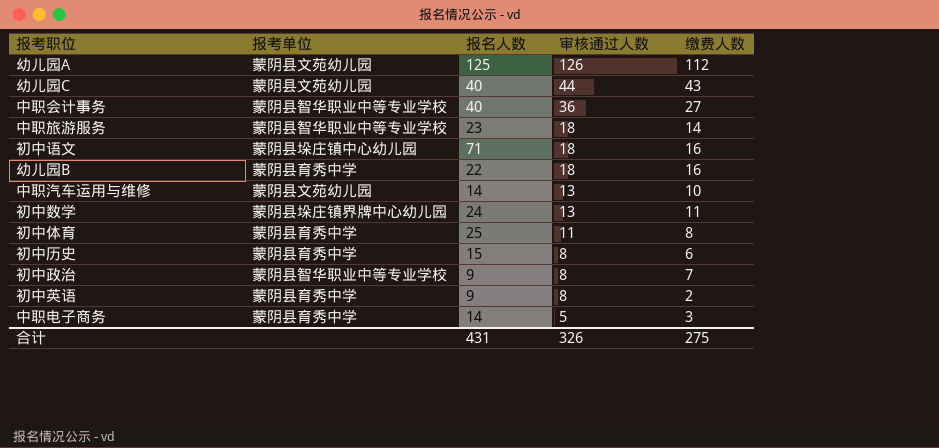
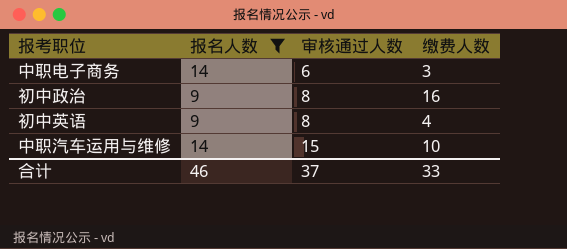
filter: none -> 报名人数 <= 14
row order: 审核通过人数 descending -> 审核通过人数 ascending
column 报考单位 | position: 2 -> none
中职电子商务 | 审核通过人数: 5 -> 6
初中政治 | 缴费人数: 7 -> 16
初中英语 | 缴费人数: 2 -> 4
中职汽车运用与维修 | 审核通过人数: 13 -> 15
合计 | 报名人数: 431 -> 46
合计 | 审核通过人数: 326 -> 37
合计 | 缴费人数: 275 -> 33

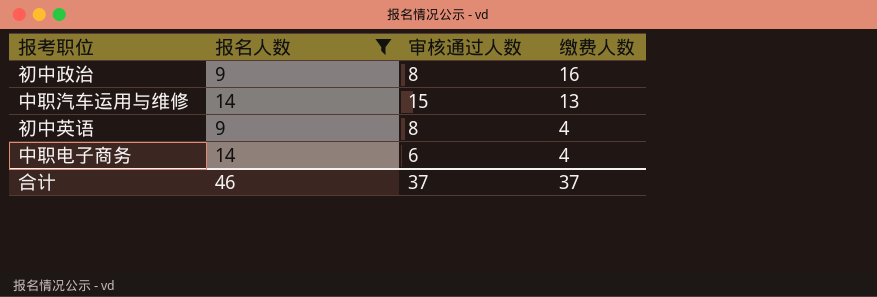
row order: 审核通过人数 ascending -> 缴费人数 descending
中职汽车运用与维修 | 缴费人数: 10 -> 13
中职电子商务 | 缴费人数: 3 -> 4
合计 | 缴费人数: 33 -> 37

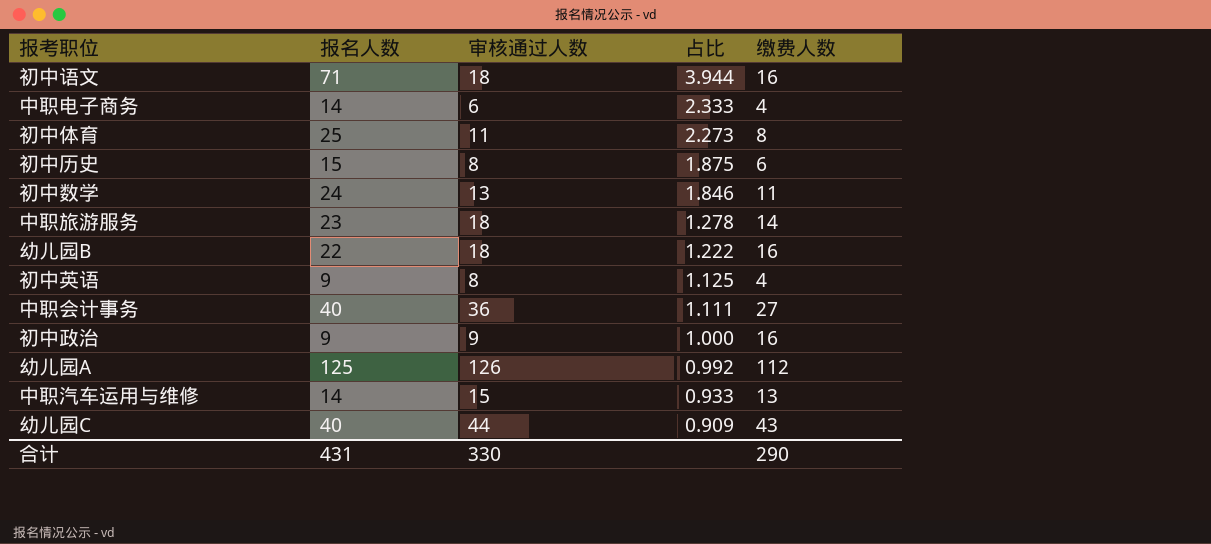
filter: 报名人数 <= 14 -> none
row order: 缴费人数 descending -> 占比 descending
column 占比 | formula: none -> [报名人数] / [审核通过人数]
初中政治 | 审核通过人数: 8 -> 9
合计 | 报名人数: 46 -> 431
合计 | 审核通过人数: 37 -> 330
合计 | 缴费人数: 37 -> 290

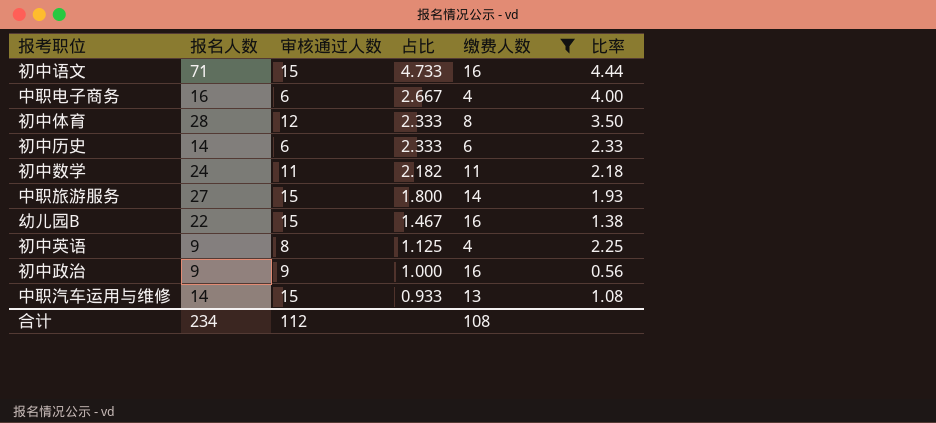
filter: none -> 缴费人数 <= 16
column 比率 | formula: none -> [报名人数] / [缴费人数]
初中语文 | 审核通过人数: 18 -> 15
初中语文 | 占比: 3.944 -> 4.733
中职电子商务 | 报名人数: 14 -> 16
中职电子商务 | 占比: 2.333 -> 2.667
初中体育 | 报名人数: 25 -> 28
初中体育 | 审核通过人数: 11 -> 12
初中体育 | 占比: 2.273 -> 2.333
初中历史 | 报名人数: 15 -> 14
初中历史 | 审核通过人数: 8 -> 6
初中历史 | 占比: 1.875 -> 2.333
初中数学 | 审核通过人数: 13 -> 11
初中数学 | 占比: 1.846 -> 2.182
中职旅游服务 | 报名人数: 23 -> 27
中职旅游服务 | 审核通过人数: 18 -> 15
中职旅游服务 | 占比: 1.278 -> 1.800
幼儿园B | 审核通过人数: 18 -> 15
幼儿园B | 占比: 1.222 -> 1.467
合计 | 报名人数: 431 -> 234
合计 | 审核通过人数: 330 -> 112
合计 | 缴费人数: 290 -> 108

